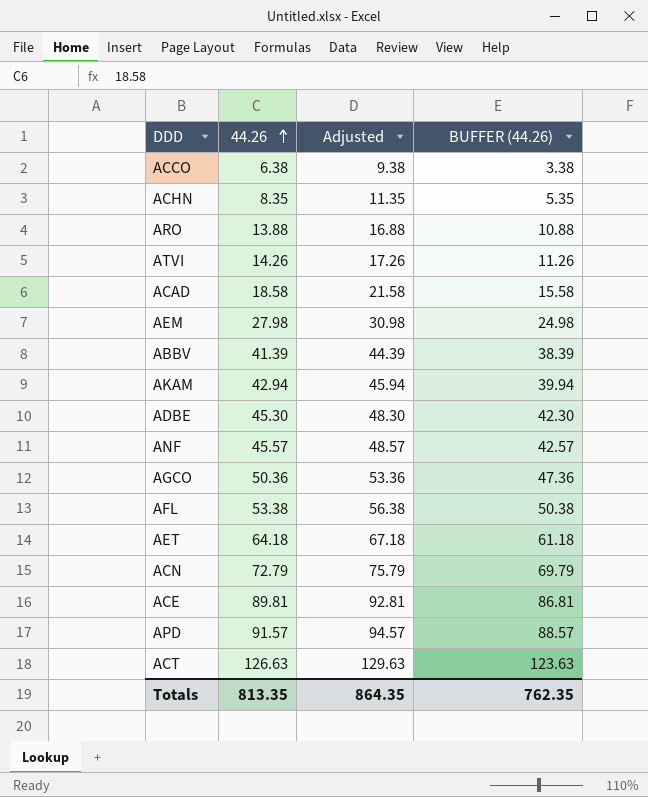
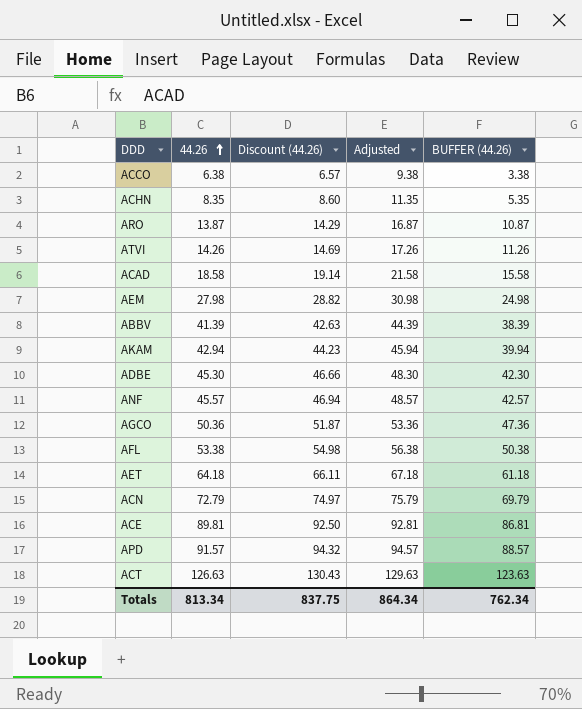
column Discount (44.26) | formula: none -> [44.26] * 1.03
ARO | 44.26: 13.88 -> 13.87
ARO | Adjusted: 16.88 -> 16.87
ARO | BUFFER (44.26): 10.88 -> 10.87
Totals | 44.26: 813.35 -> 813.34
Totals | Adjusted: 864.35 -> 864.34
Totals | BUFFER (44.26): 762.35 -> 762.34

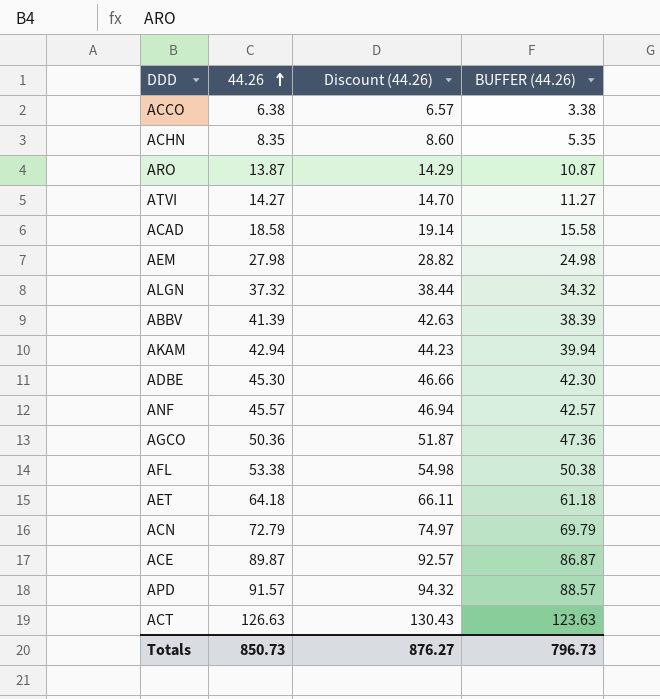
column Adjusted | formula: [44.26] + 3 -> none
ATVI | 44.26: 14.26 -> 14.27
ATVI | Discount (44.26): 14.69 -> 14.70
ATVI | BUFFER (44.26): 11.26 -> 11.27
row ALGN: none -> 37.32 | 38.44 | 34.32
ACE | 44.26: 89.81 -> 89.87
ACE | Discount (44.26): 92.50 -> 92.57
ACE | BUFFER (44.26): 86.81 -> 86.87
Totals | 44.26: 813.34 -> 850.73
Totals | Discount (44.26): 837.75 -> 876.27
Totals | BUFFER (44.26): 762.34 -> 796.73

